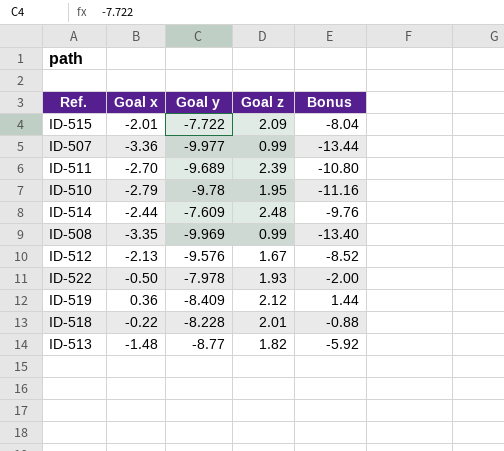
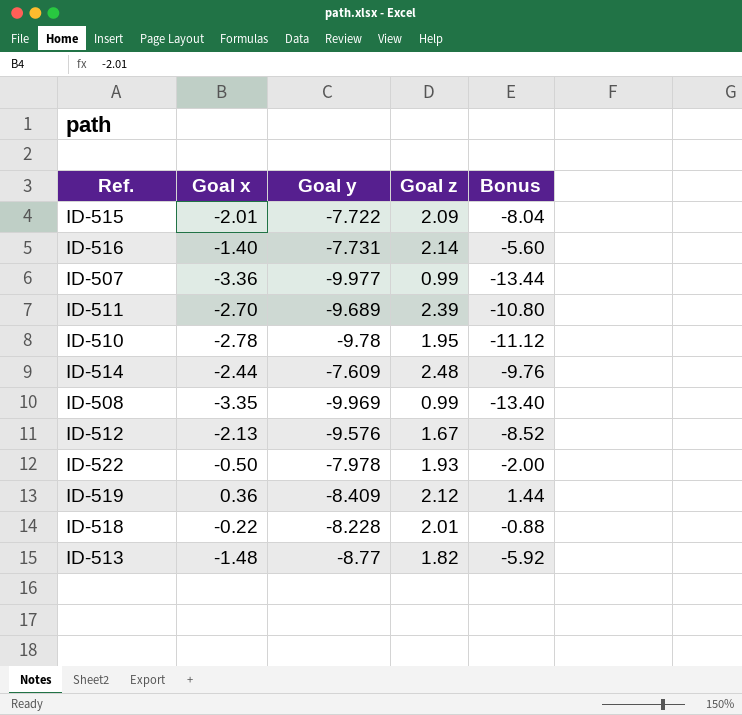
row ID-516: none -> -1.40 | -7.731 | 2.14 | -5.60
ID-510 | Goal x: -2.79 -> -2.78
ID-510 | Bonus: -11.16 -> -11.12

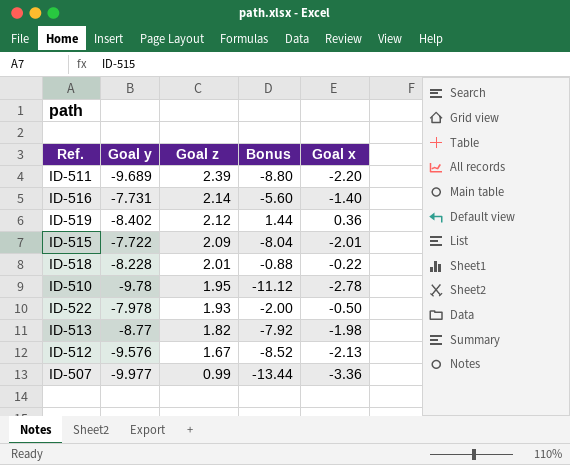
row order: none -> Goal z descending
column Goal x | position: 2 -> 5
row ID-514: -2.44 | -7.609 | 2.48 | -9.76 -> none
row ID-508: -3.35 | -9.969 | 0.99 | -13.40 -> none
ID-511 | Bonus: -10.80 -> -8.80
ID-511 | Goal x: -2.70 -> -2.20
ID-519 | Goal y: -8.409 -> -8.402
ID-513 | Bonus: -5.92 -> -7.92
ID-513 | Goal x: -1.48 -> -1.98

